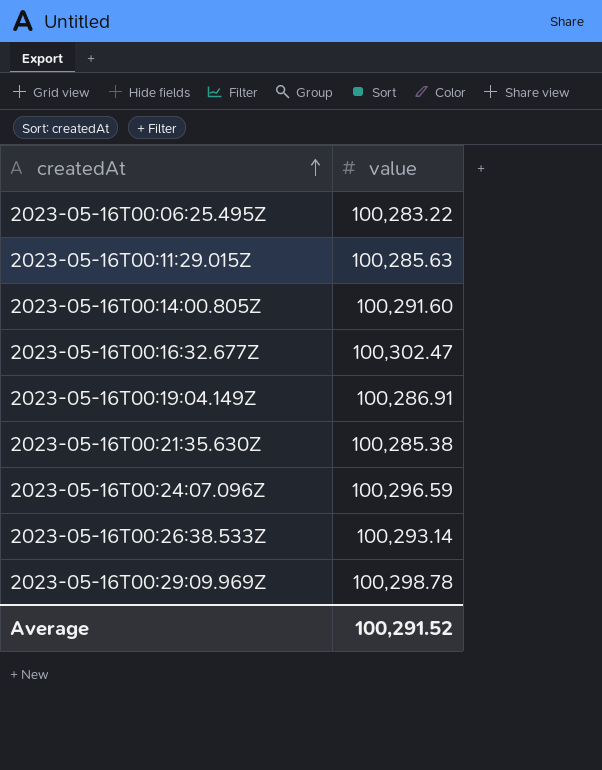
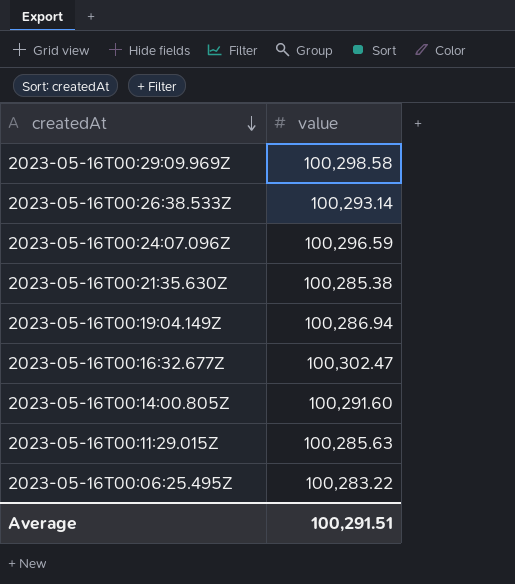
row order: createdAt ascending -> createdAt descending
2023-05-16T00:29:09.969Z | value: 100,298.78 -> 100,298.58
2023-05-16T00:19:04.149Z | value: 100,286.91 -> 100,286.94
Average | value: 100,291.52 -> 100,291.51

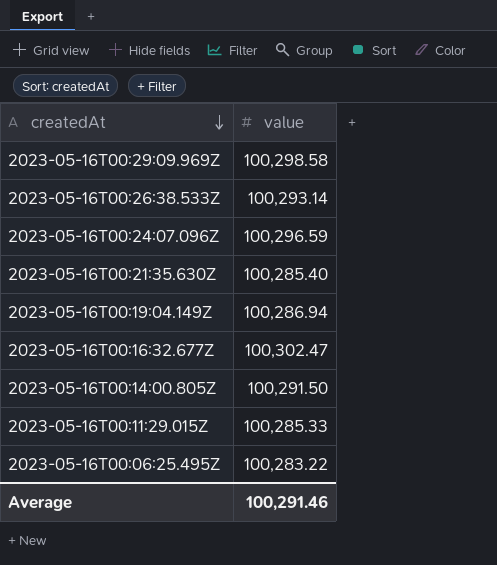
2023-05-16T00:21:35.630Z | value: 100,285.38 -> 100,285.40
2023-05-16T00:14:00.805Z | value: 100,291.60 -> 100,291.50
2023-05-16T00:11:29.015Z | value: 100,285.63 -> 100,285.33
Average | value: 100,291.51 -> 100,291.46

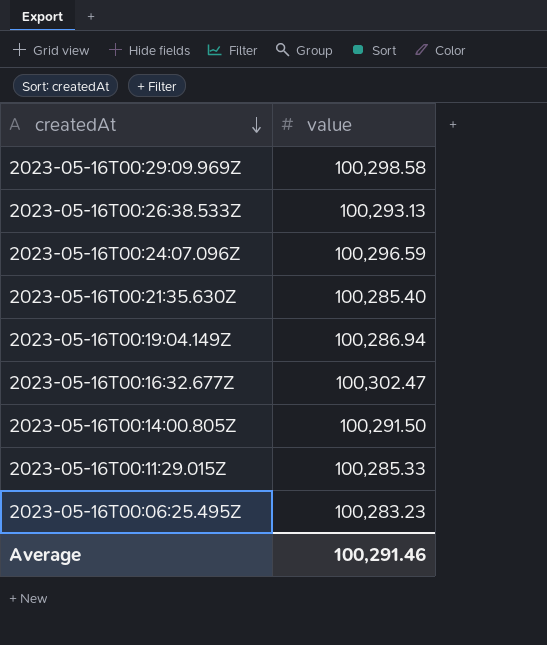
2023-05-16T00:26:38.533Z | value: 100,293.14 -> 100,293.13
2023-05-16T00:06:25.495Z | value: 100,283.22 -> 100,283.23

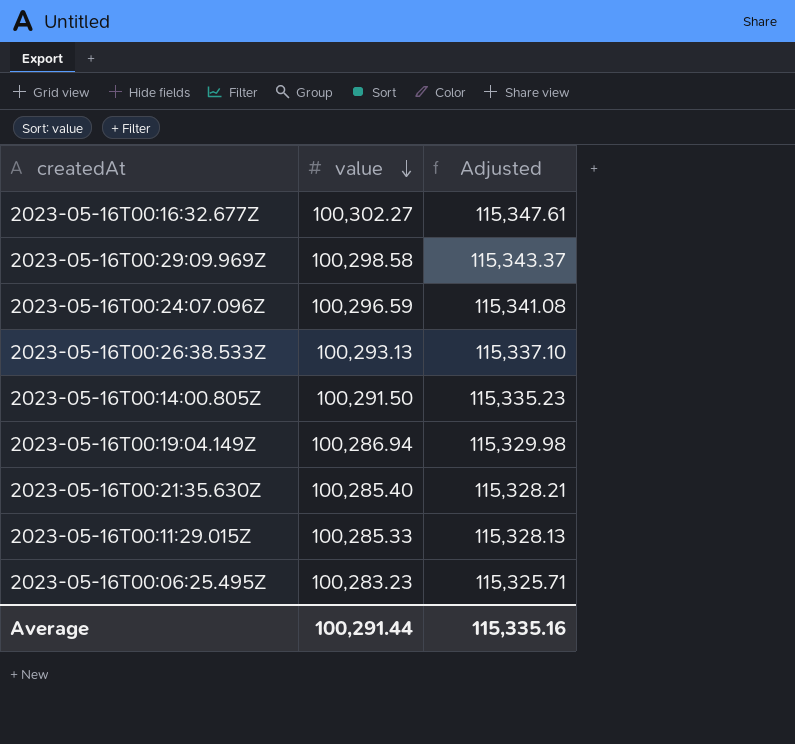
row order: createdAt descending -> value descending
column Adjusted | formula: none -> [value] * 1.15
2023-05-16T00:16:32.677Z | value: 100,302.47 -> 100,302.27
Average | value: 100,291.46 -> 100,291.44

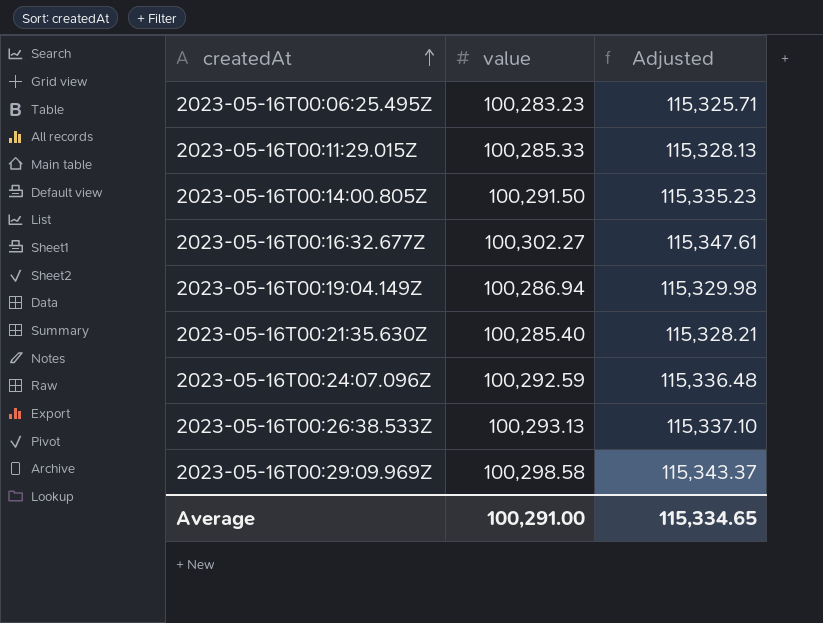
row order: value descending -> createdAt ascending
2023-05-16T00:24:07.096Z | value: 100,296.59 -> 100,292.59
2023-05-16T00:24:07.096Z | Adjusted: 115,341.08 -> 115,336.48
Average | value: 100,291.44 -> 100,291.00
Average | Adjusted: 115,335.16 -> 115,334.65

